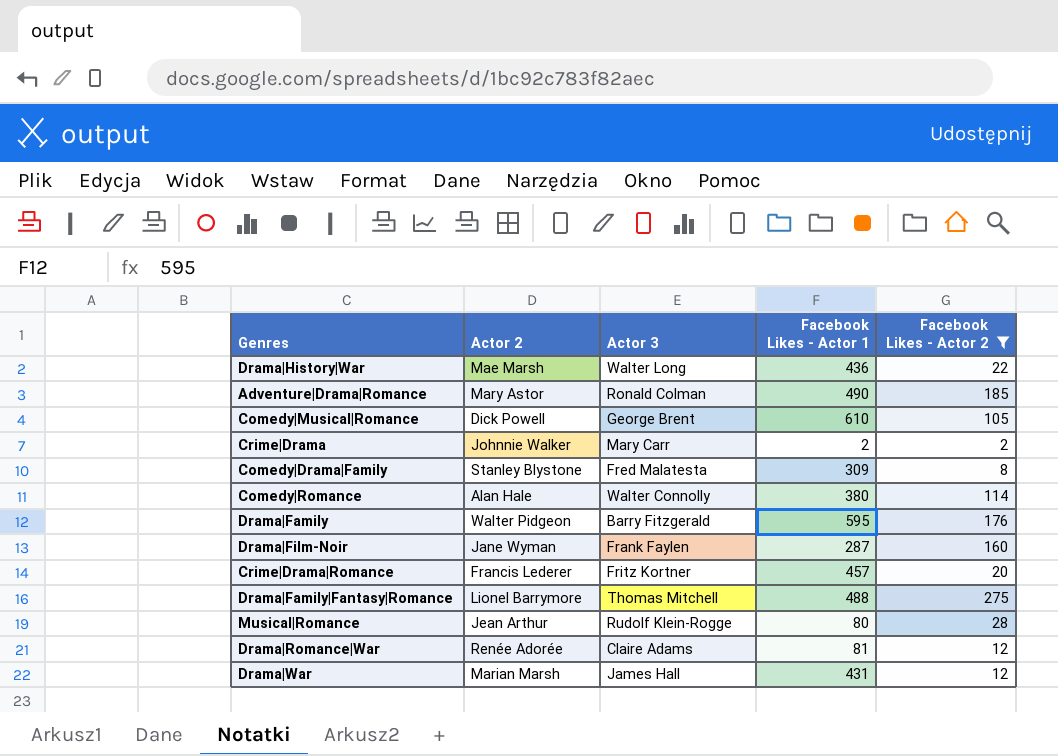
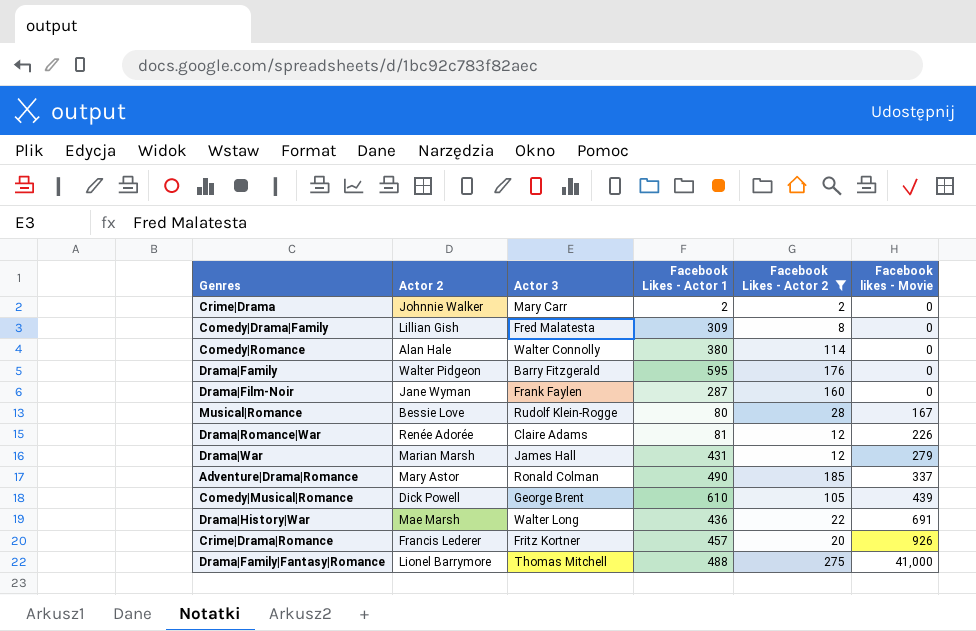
row order: none -> Facebook likes - Movie ascending
column Facebook likes - Movie | position: none -> 6
Comedy|Drama|Family | Actor 2: Stanley Blystone -> Lillian Gish
Musical|Romance | Actor 2: Jean Arthur -> Bessie Love

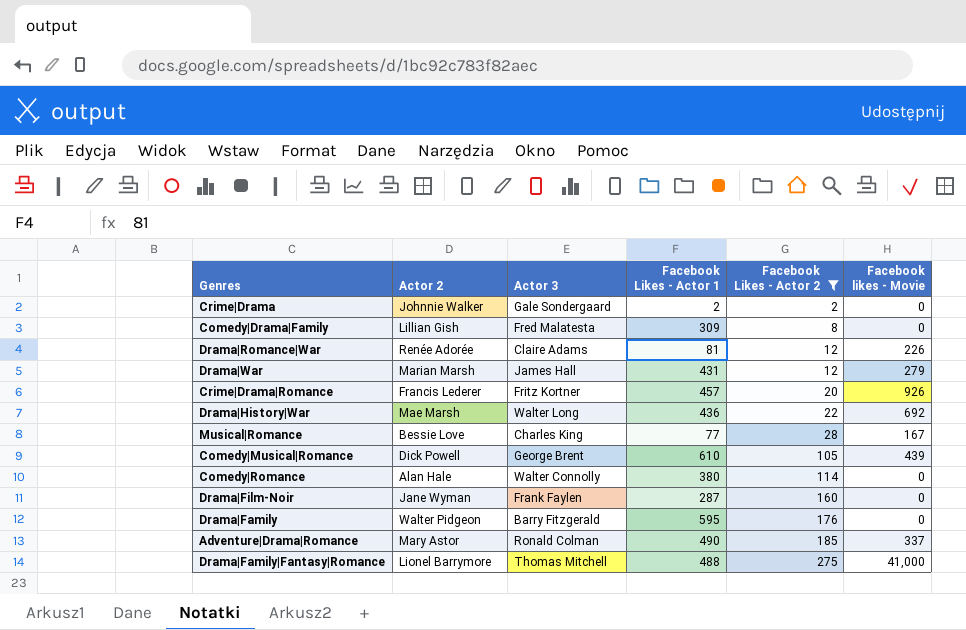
row order: Facebook likes - Movie ascending -> Facebook Likes - Actor 2 ascending
Crime|Drama | Actor 3: Mary Carr -> Gale Sondergaard
Drama|History|War | Facebook likes - Movie: 691 -> 692
Musical|Romance | Actor 3: Rudolf Klein-Rogge -> Charles King
Musical|Romance | Facebook Likes - Actor 1: 80 -> 77

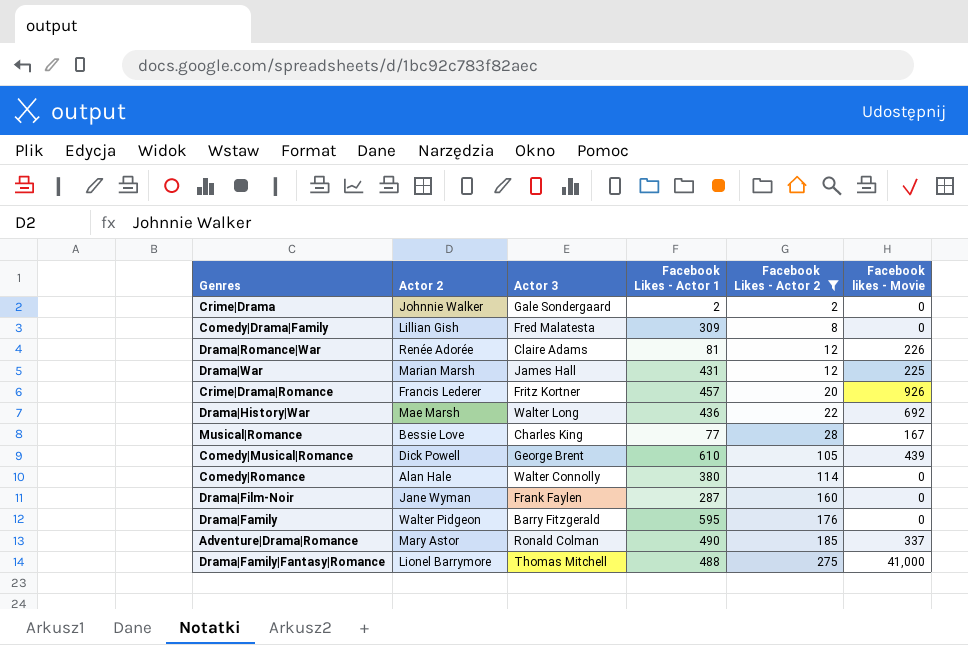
Drama|War | Facebook likes - Movie: 279 -> 225

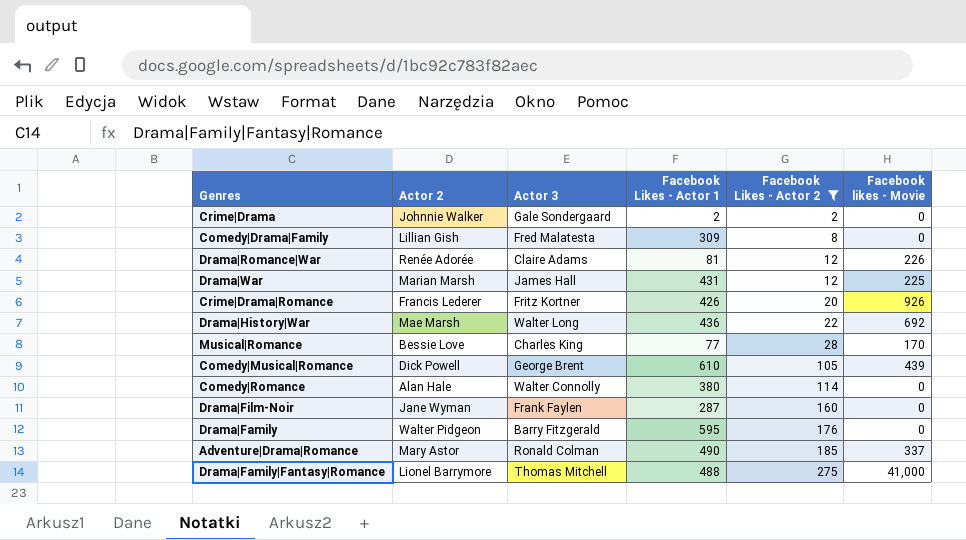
Crime|Drama|Romance | Facebook Likes - Actor 1: 457 -> 426
Musical|Romance | Facebook likes - Movie: 167 -> 170

